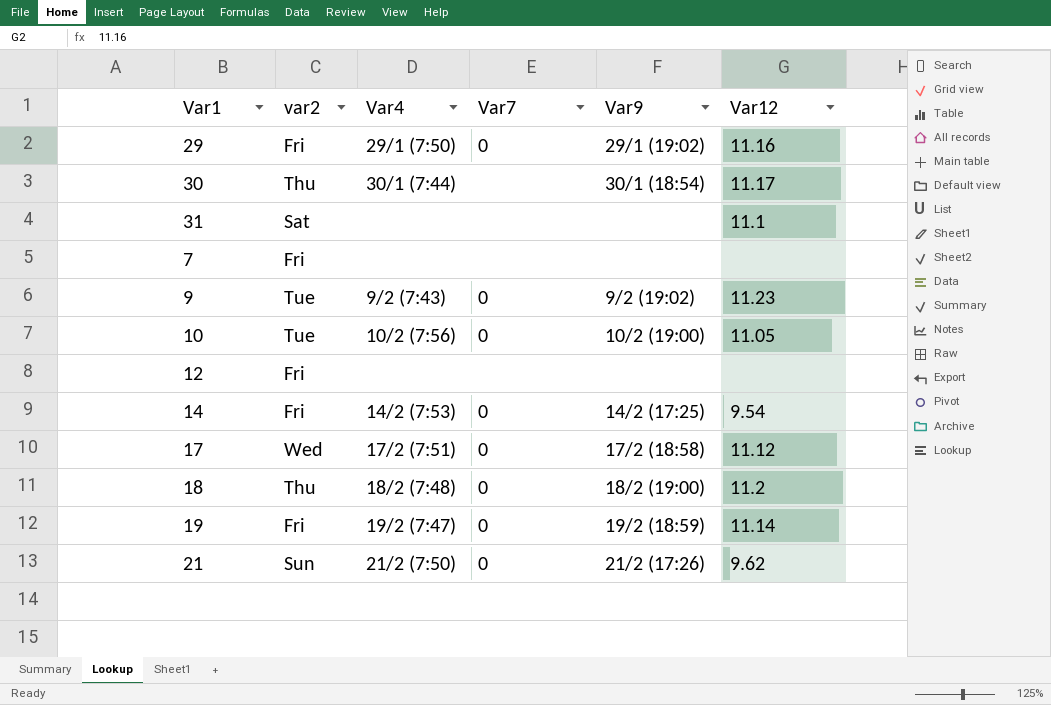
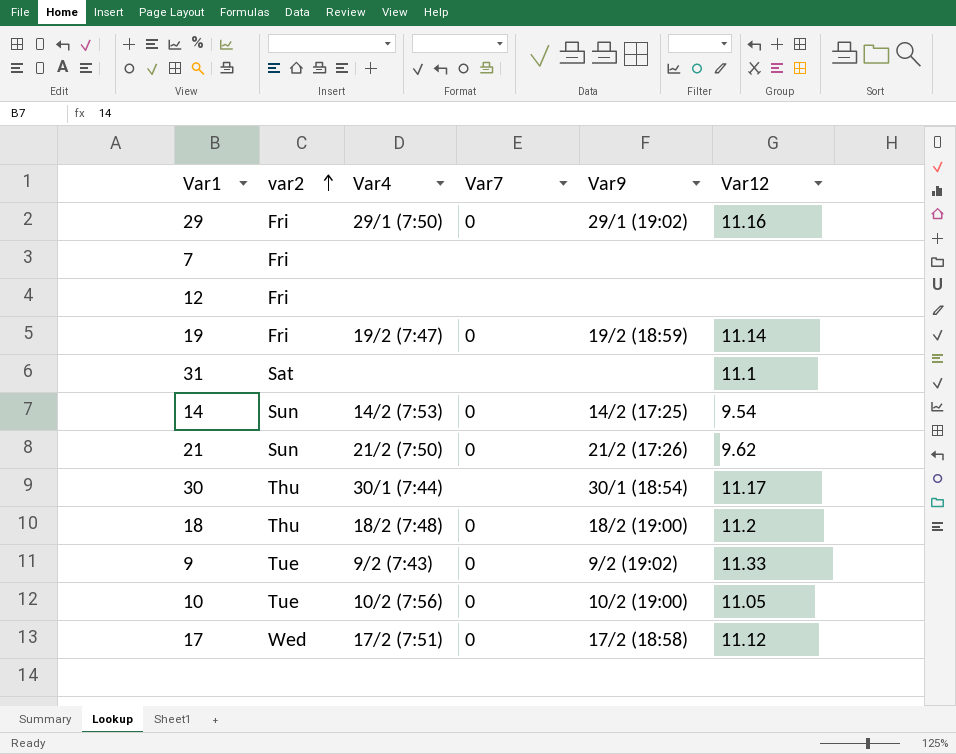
row order: none -> var2 ascending
14 | var2: Fri -> Sun
9 | Var12: 11.23 -> 11.33

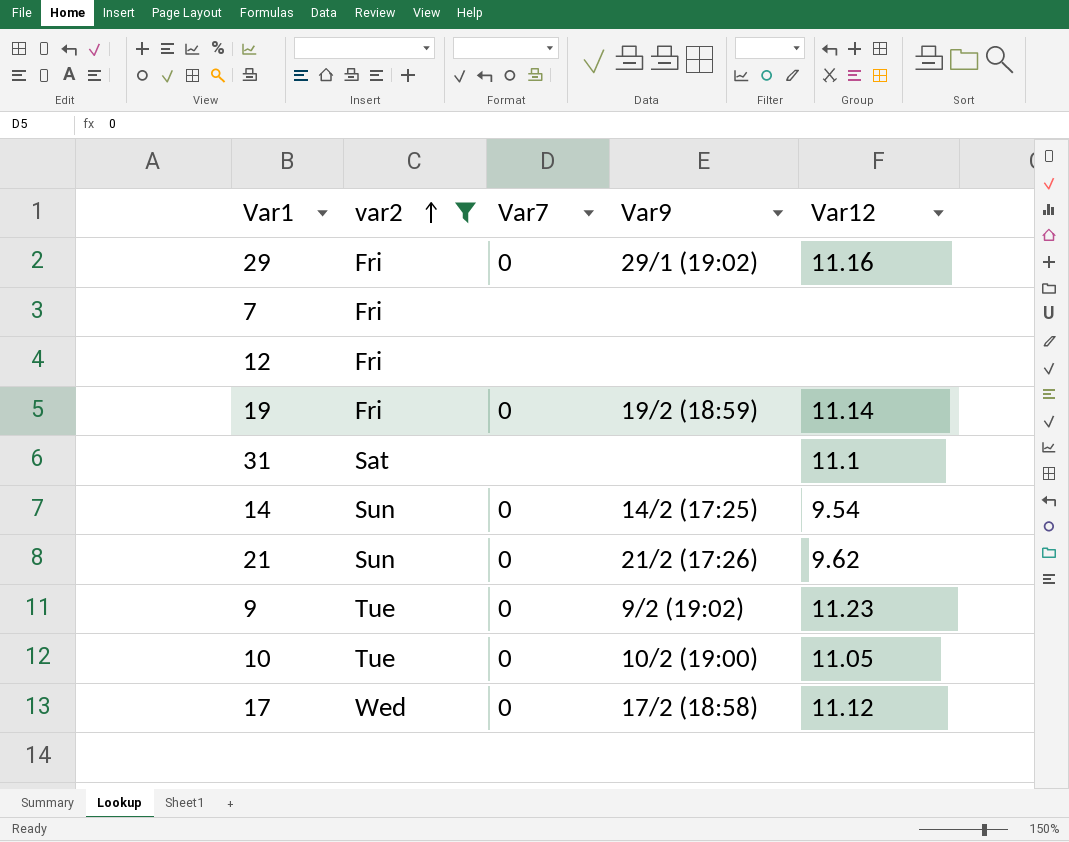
filter: none -> var2 != Thu
column Var4 | position: 3 -> none
9 | Var12: 11.33 -> 11.23

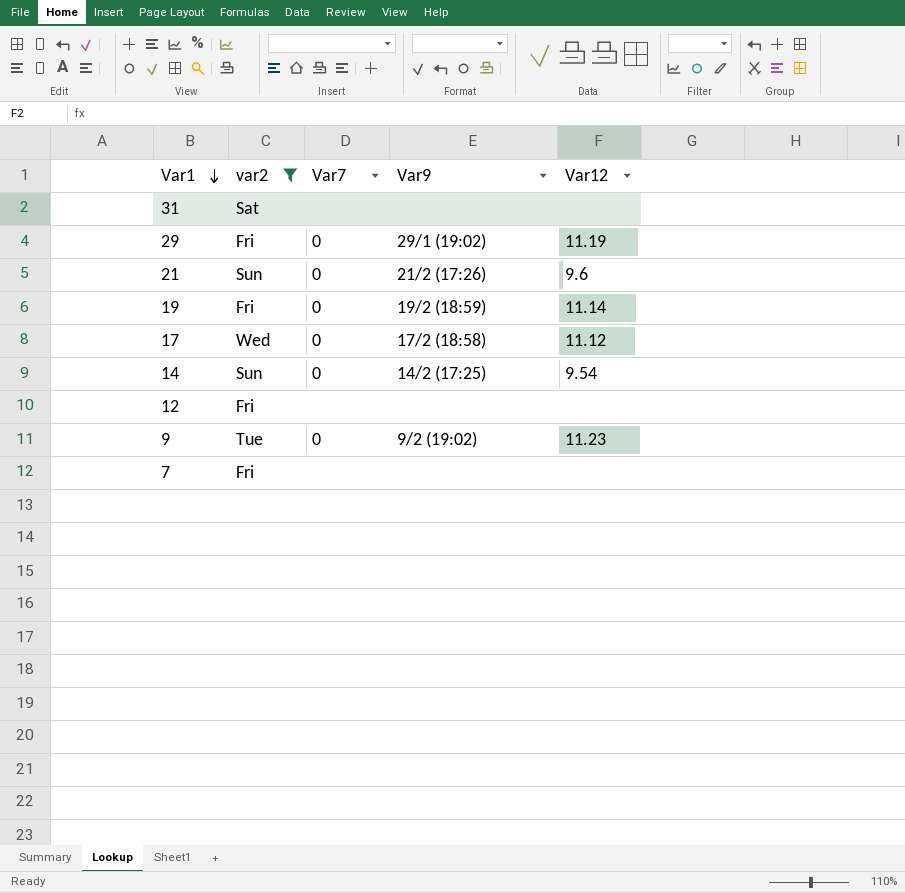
row order: var2 ascending -> Var1 descending
row 10: Tue | 0 | 10/2 (19:00) | 11.05 -> none
31 | Var12: 11.1 -> none
29 | Var12: 11.16 -> 11.19
21 | Var12: 9.62 -> 9.6

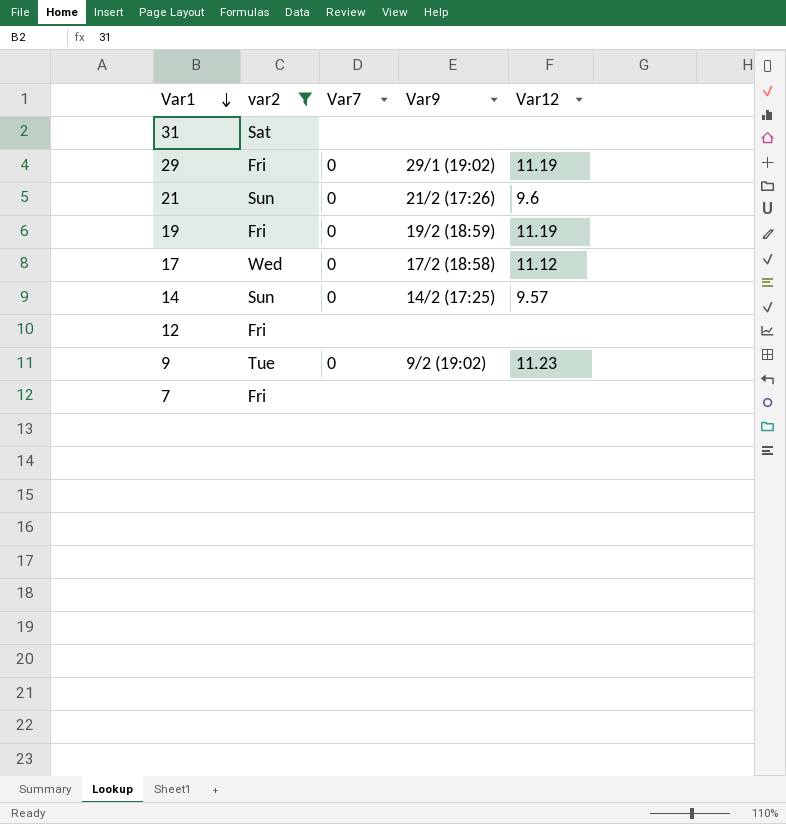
19 | Var12: 11.14 -> 11.19
14 | Var12: 9.54 -> 9.57

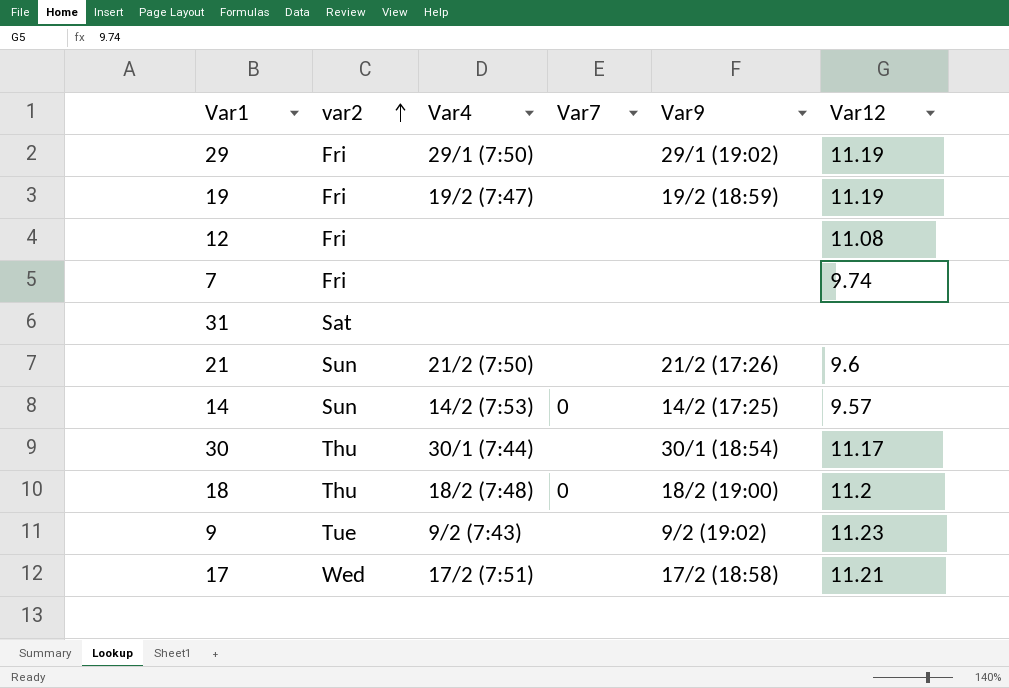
filter: var2 != Thu -> none
row order: Var1 descending -> var2 ascending
column Var4 | position: none -> 3
29 | Var7: 0 -> none
19 | Var7: 0 -> none
12 | Var12: none -> 11.08
7 | Var12: none -> 9.74
21 | Var7: 0 -> none
9 | Var7: 0 -> none
17 | Var7: 0 -> none
17 | Var12: 11.12 -> 11.21

